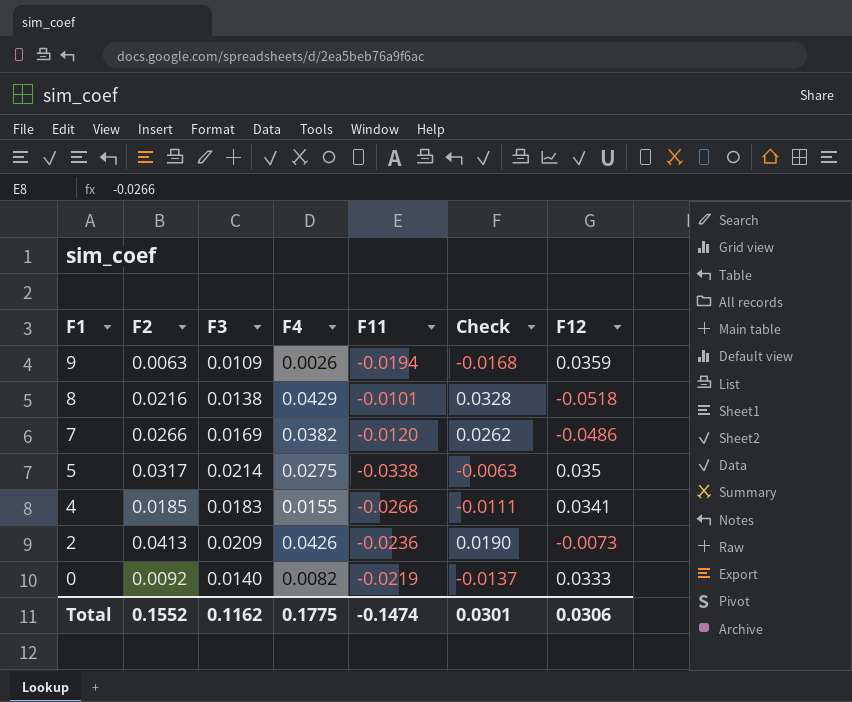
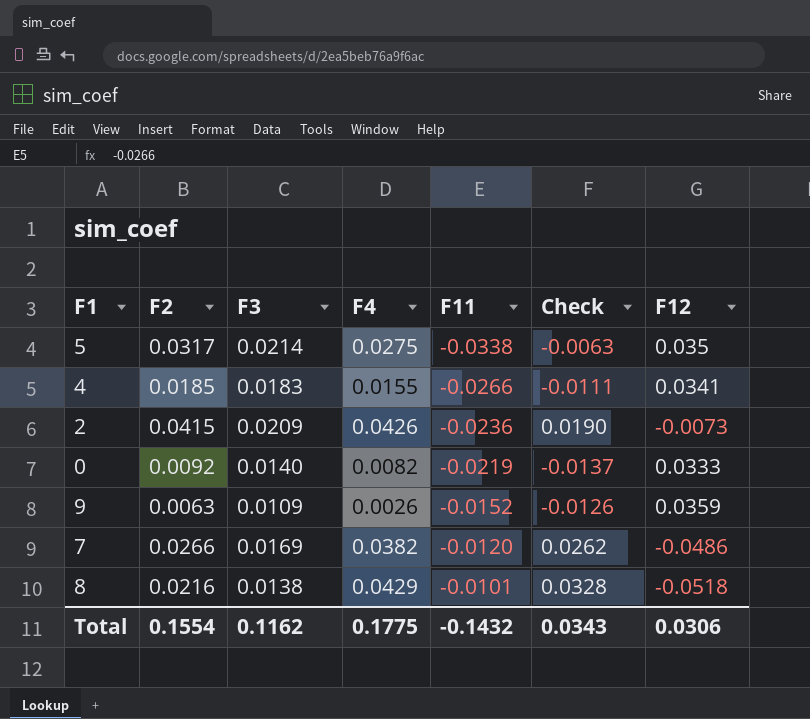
row order: F1 descending -> F11 ascending
2 | F2: 0.0413 -> 0.0415
9 | F11: -0.0194 -> -0.0152
9 | Check: -0.0168 -> -0.0126
Total | F2: 0.1552 -> 0.1554
Total | F11: -0.1474 -> -0.1432
Total | Check: 0.0301 -> 0.0343

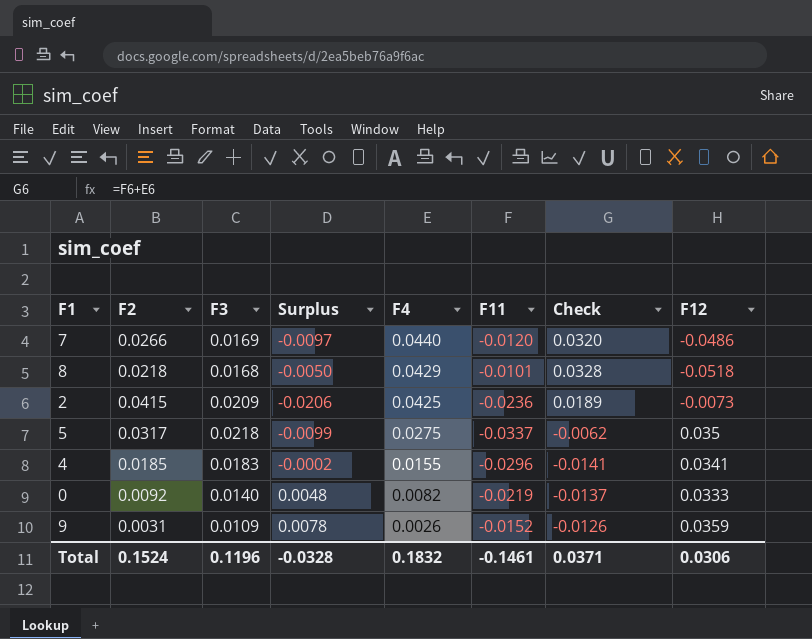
row order: F11 ascending -> F4 descending
column Surplus | formula: none -> [F3] - [F2]
7 | F4: 0.0382 -> 0.0440
7 | Check: 0.0262 -> 0.0320
8 | F2: 0.0216 -> 0.0218
8 | F3: 0.0138 -> 0.0168
2 | F4: 0.0426 -> 0.0425
2 | Check: 0.0190 -> 0.0189
5 | F3: 0.0214 -> 0.0218
5 | F11: -0.0338 -> -0.0337
5 | Check: -0.0063 -> -0.0062
4 | F11: -0.0266 -> -0.0296
4 | Check: -0.0111 -> -0.0141
9 | F2: 0.0063 -> 0.0031
Total | F2: 0.1554 -> 0.1524
Total | F3: 0.1162 -> 0.1196
Total | F4: 0.1775 -> 0.1832
Total | F11: -0.1432 -> -0.1461
Total | Check: 0.0343 -> 0.0371

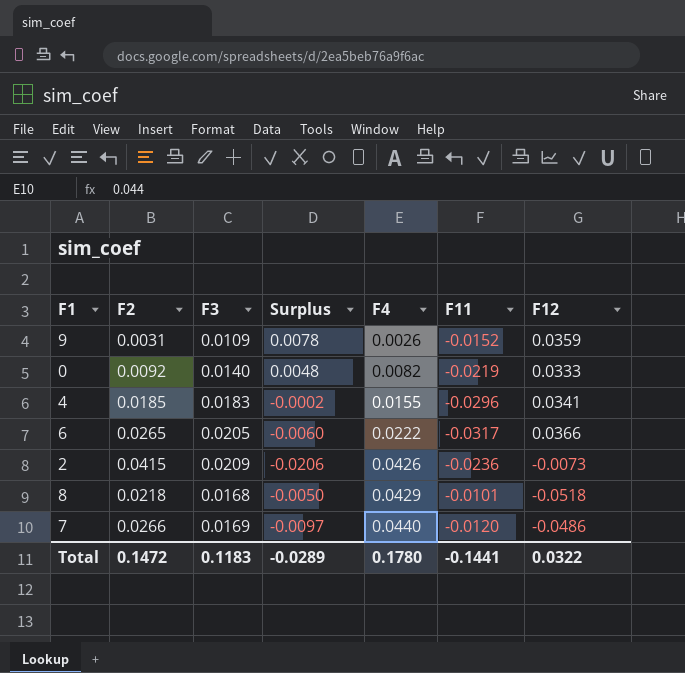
row order: F4 descending -> F4 ascending
column Check | formula: [F4] + [F11] -> none
row 5: 0.0317 | 0.0218 | -0.0099 | 0.0275 | -0.0337 | -0.0062 | 0.035 -> none
row 6: none -> 0.0265 | 0.0205 | -0.0060 | 0.0222 | -0.0317 | 0.0366
2 | F4: 0.0425 -> 0.0426
Total | F2: 0.1524 -> 0.1472
Total | F3: 0.1196 -> 0.1183
Total | Surplus: -0.0328 -> -0.0289
Total | F4: 0.1832 -> 0.1780
Total | F11: -0.1461 -> -0.1441
Total | F12: 0.0306 -> 0.0322

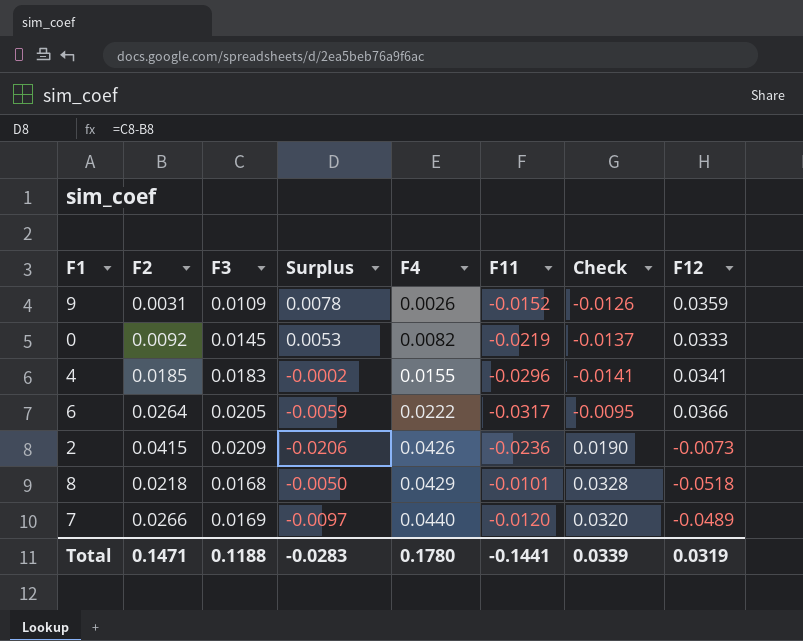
column Check | formula: none -> [F4] + [F11]
0 | F3: 0.0140 -> 0.0145
0 | Surplus: 0.0048 -> 0.0053
6 | F2: 0.0265 -> 0.0264
6 | Surplus: -0.0060 -> -0.0059
7 | F12: -0.0486 -> -0.0489
Total | F2: 0.1472 -> 0.1471
Total | F3: 0.1183 -> 0.1188
Total | Surplus: -0.0289 -> -0.0283
Total | F12: 0.0322 -> 0.0319

